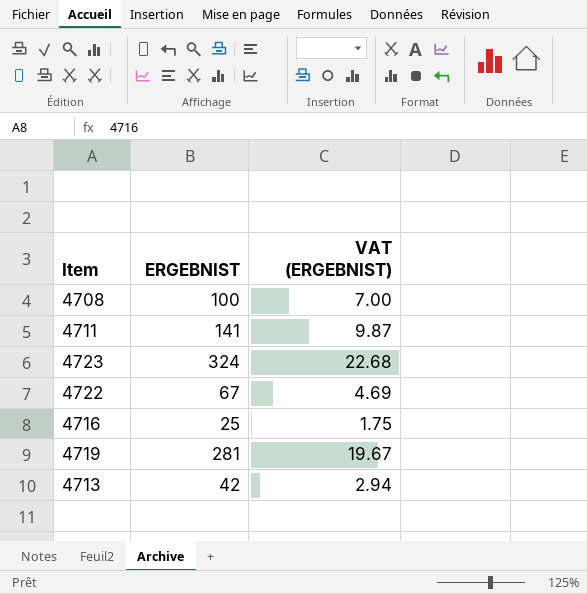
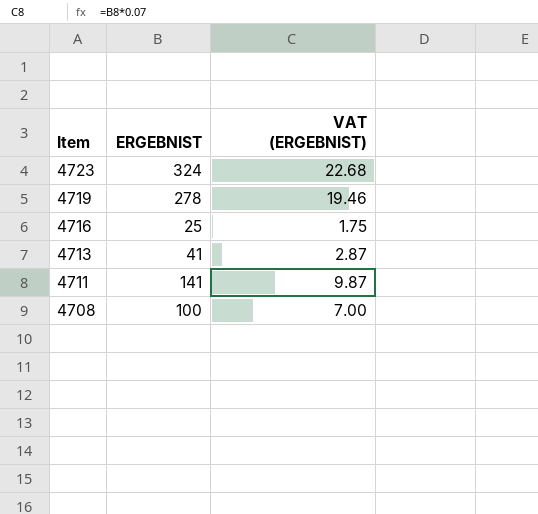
row order: none -> Item descending
row 4722: 67 | 4.69 -> none
4719 | ERGEBNIST: 281 -> 278
4719 | VAT (ERGEBNIST): 19.67 -> 19.46
4713 | ERGEBNIST: 42 -> 41
4713 | VAT (ERGEBNIST): 2.94 -> 2.87

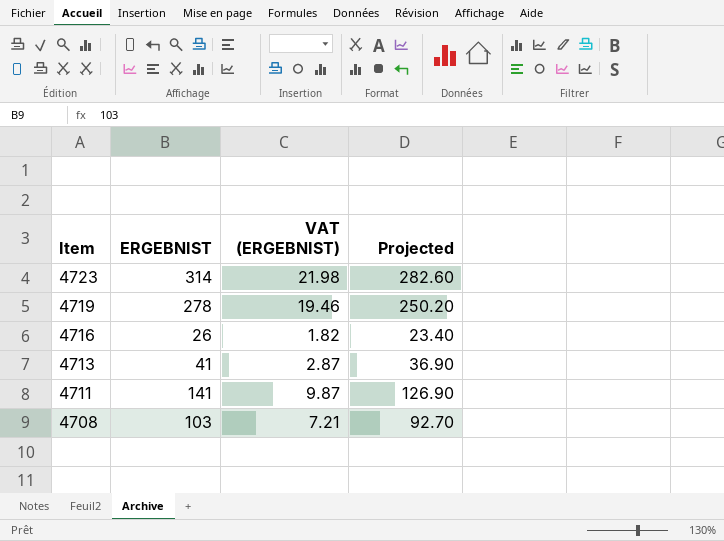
column Projected | formula: none -> [ERGEBNIST] * 0.9
4723 | ERGEBNIST: 324 -> 314
4723 | VAT (ERGEBNIST): 22.68 -> 21.98
4716 | ERGEBNIST: 25 -> 26
4716 | VAT (ERGEBNIST): 1.75 -> 1.82
4708 | ERGEBNIST: 100 -> 103
4708 | VAT (ERGEBNIST): 7.00 -> 7.21

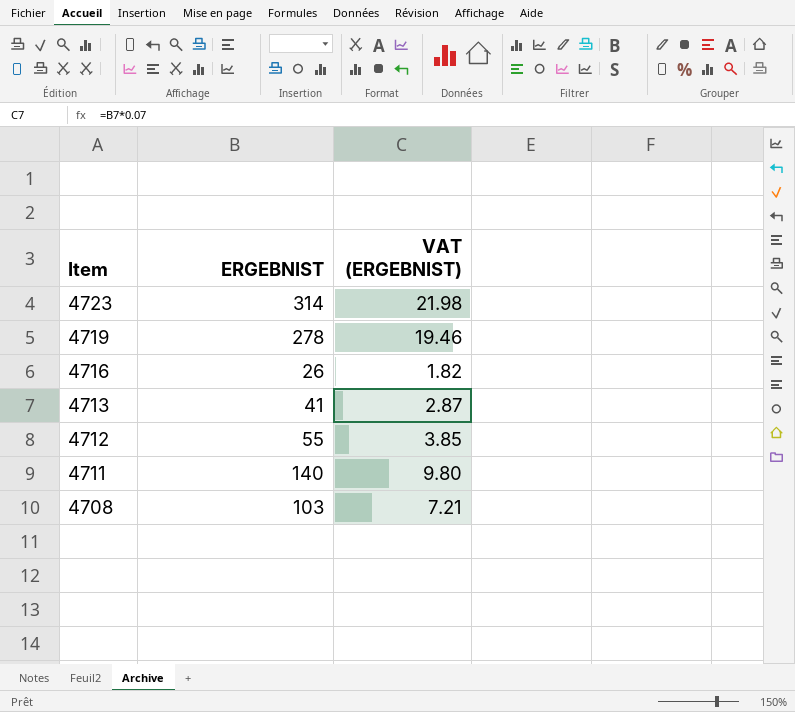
column Projected | formula: [ERGEBNIST] * 0.9 -> none
row 4712: none -> 55 | 3.85
4711 | ERGEBNIST: 141 -> 140
4711 | VAT (ERGEBNIST): 9.87 -> 9.80

